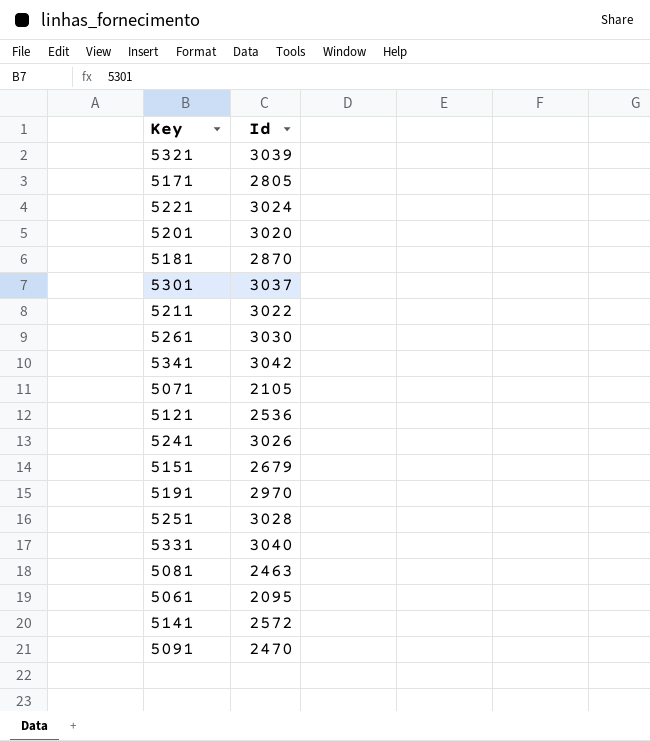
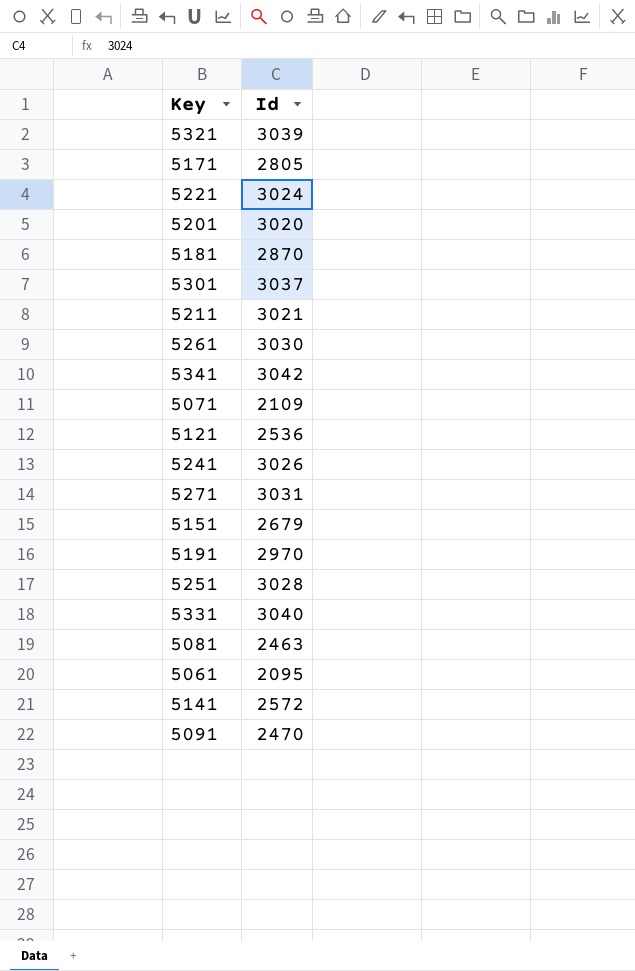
5211 | Id: 3022 -> 3021
5071 | Id: 2105 -> 2109
row 5271: none -> 3031

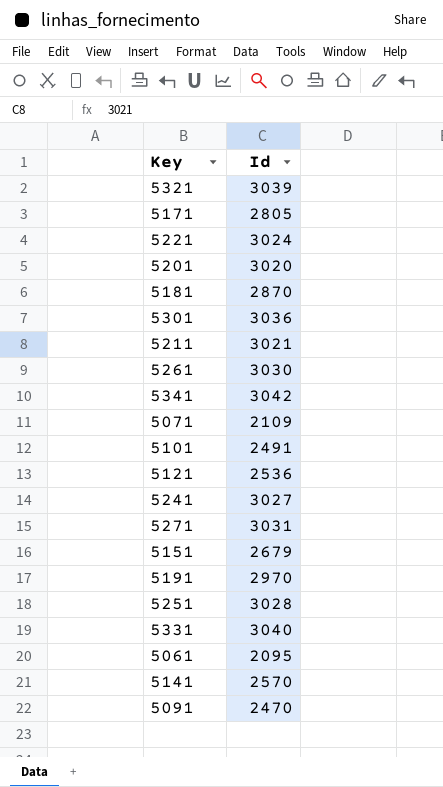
row 5081: 2463 -> none
5301 | Id: 3037 -> 3036
row 5101: none -> 2491
5241 | Id: 3026 -> 3027
5141 | Id: 2572 -> 2570

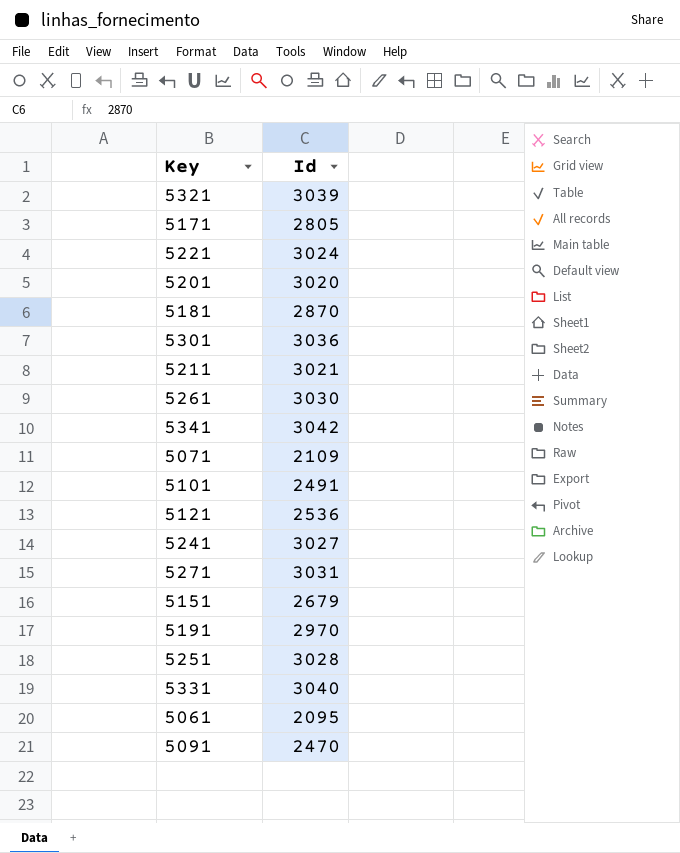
row 5141: 2570 -> none

